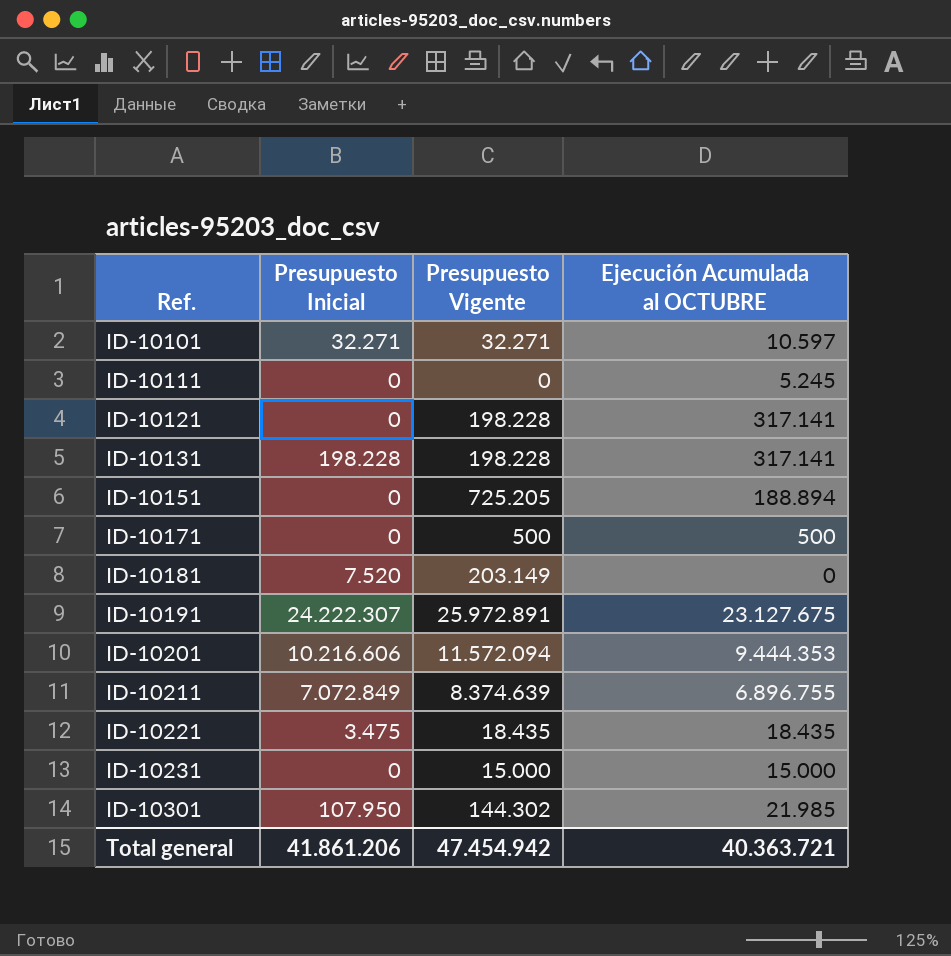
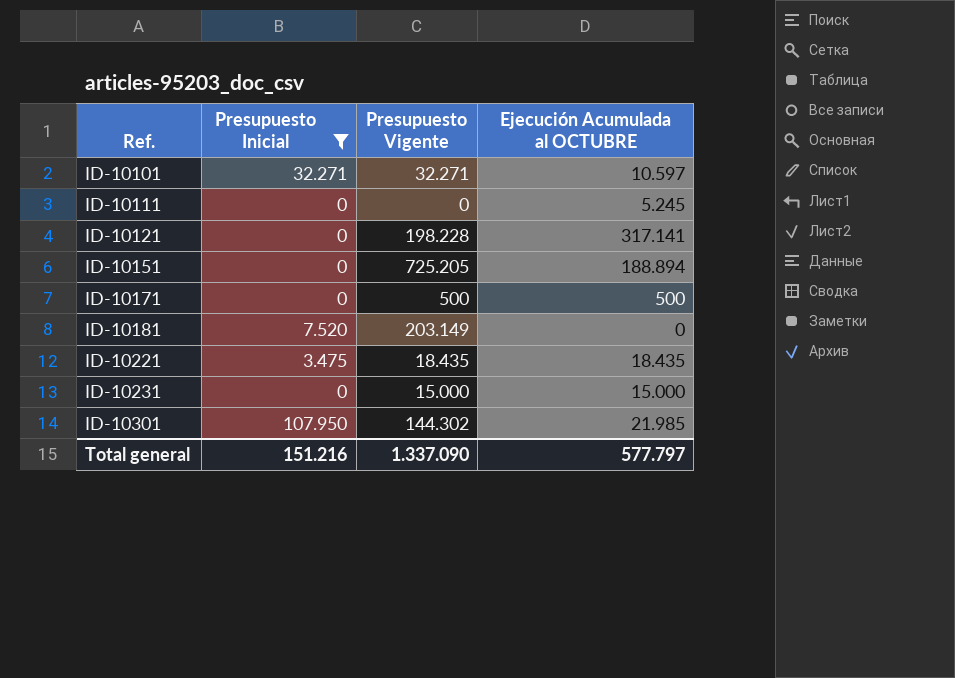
filter: none -> Presupuesto Inicial <= 107.950
Total general | Presupuesto Inicial: 41.861.206 -> 151.216
Total general | Presupuesto Vigente: 47.454.942 -> 1.337.090
Total general | Ejecución Acumulada al OCTUBRE: 40.363.721 -> 577.797

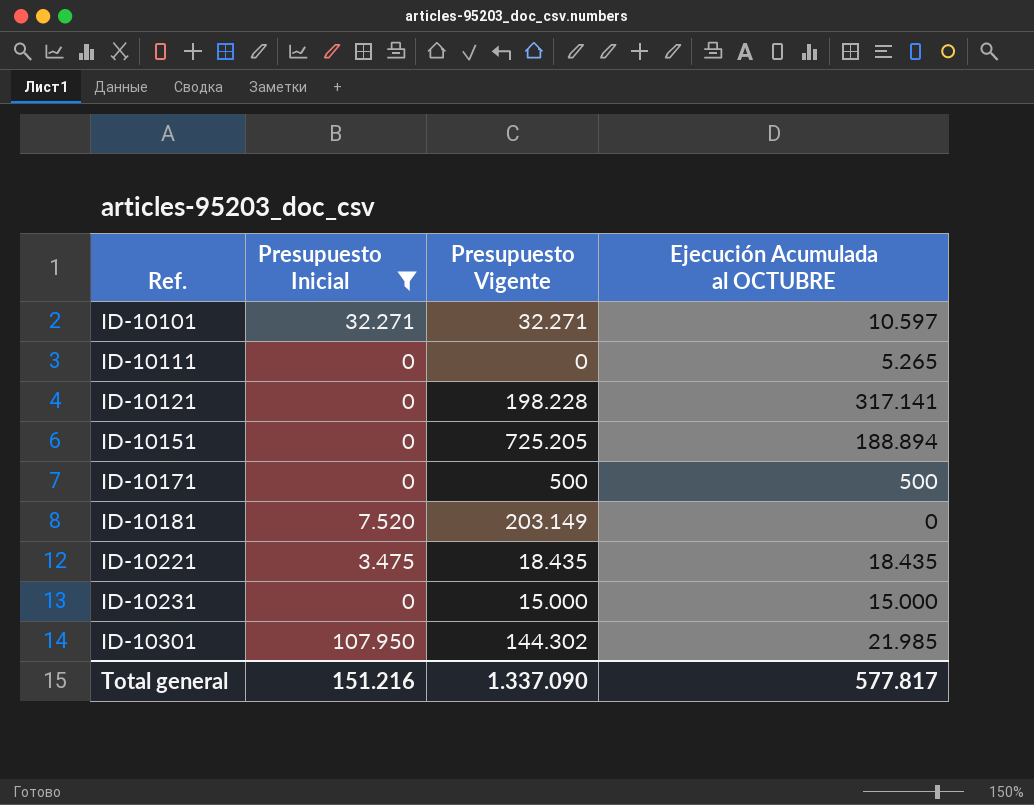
ID-10111 | Ejecución Acumulada al OCTUBRE: 5.245 -> 5.265
Total general | Ejecución Acumulada al OCTUBRE: 577.797 -> 577.817

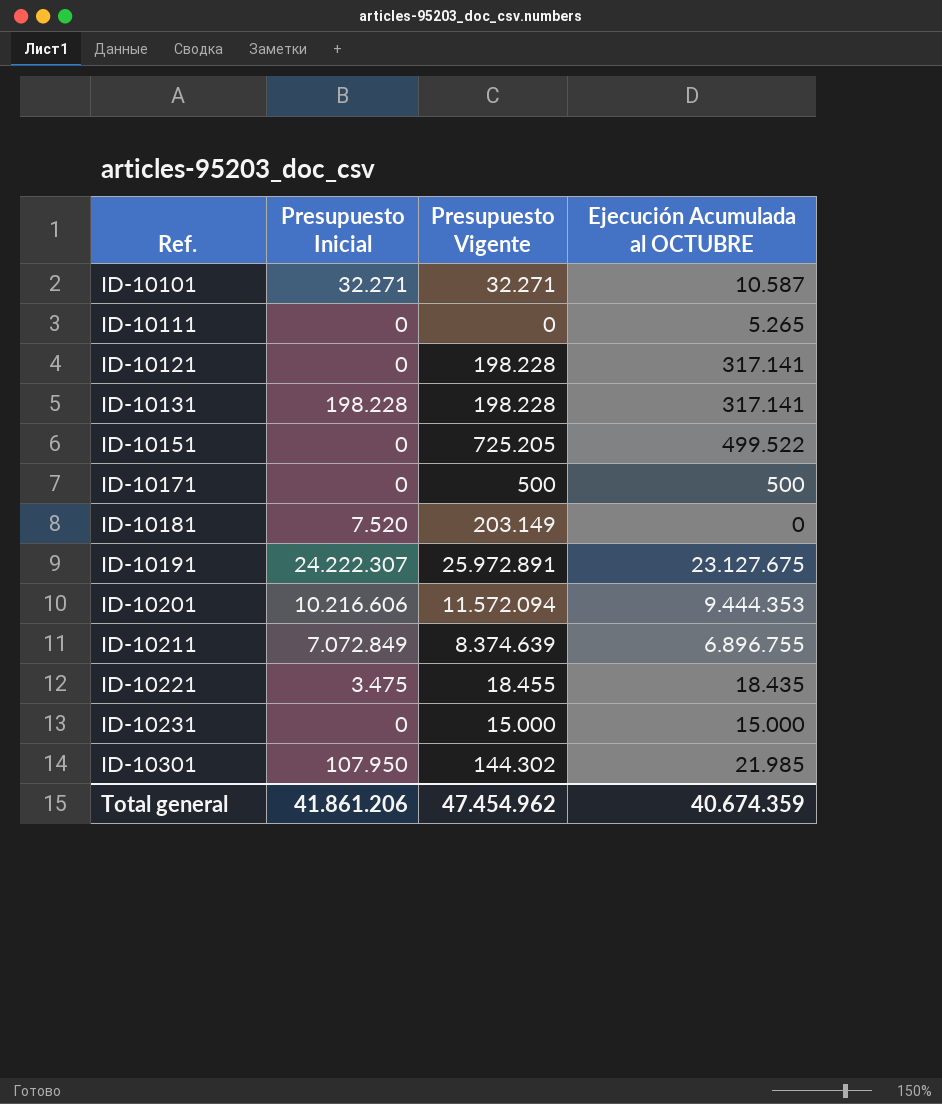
filter: Presupuesto Inicial <= 107.950 -> none
ID-10101 | Ejecución Acumulada al OCTUBRE: 10.597 -> 10.587
ID-10151 | Ejecución Acumulada al OCTUBRE: 188.894 -> 499.522
ID-10221 | Presupuesto Vigente: 18.435 -> 18.455
Total general | Presupuesto Inicial: 151.216 -> 41.861.206
Total general | Presupuesto Vigente: 1.337.090 -> 47.454.962
Total general | Ejecución Acumulada al OCTUBRE: 577.817 -> 40.674.359

